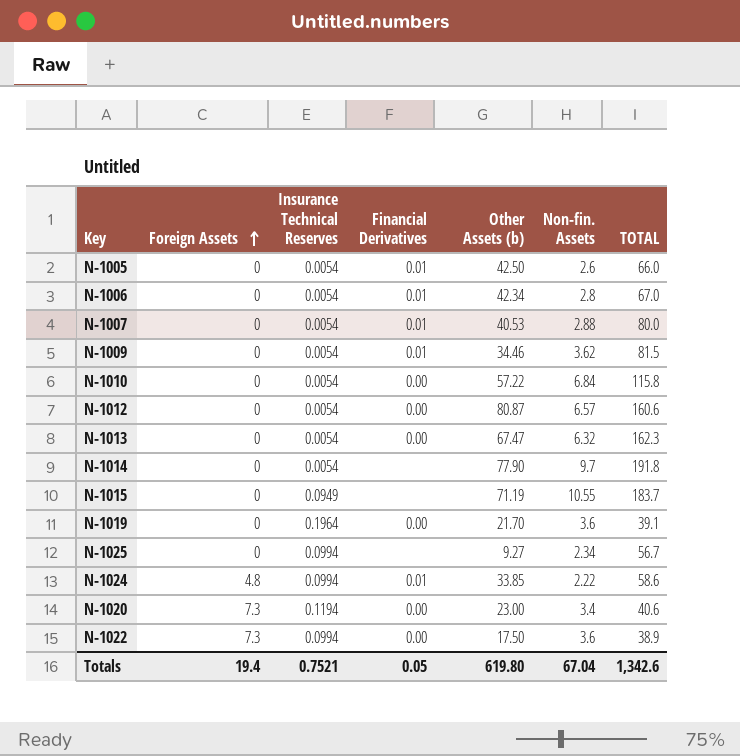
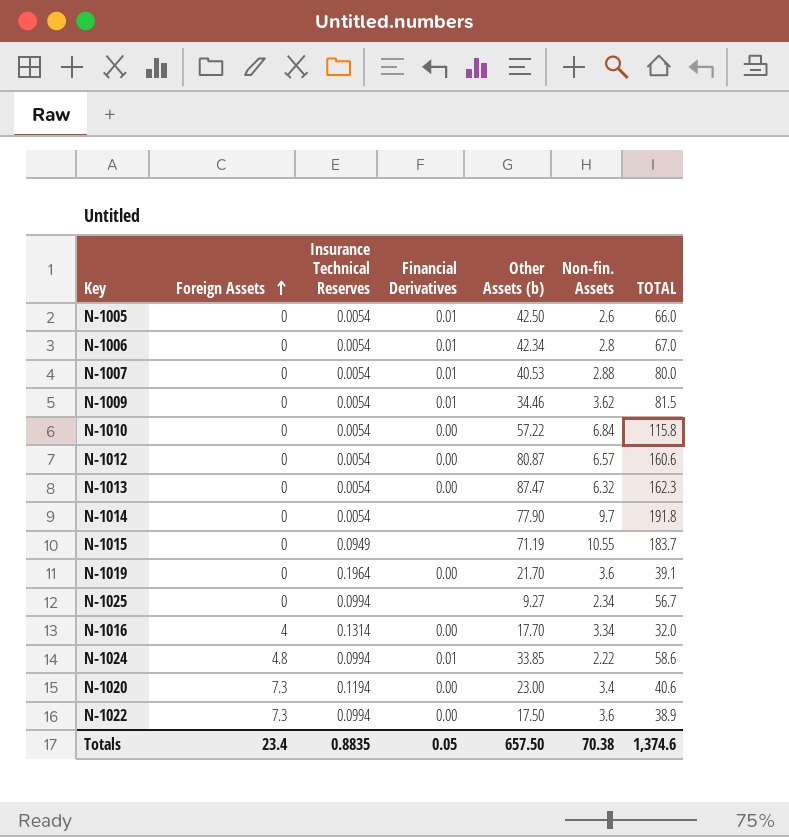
N-1013 | Other Assets (b): 67.47 -> 87.47
row N-1016: none -> 4 | 0.1314 | 0.00 | 17.70 | 3.34 | 32.0
Totals | Foreign Assets: 19.4 -> 23.4
Totals | Insurance Technical Reserves: 0.7521 -> 0.8835
Totals | Other Assets (b): 619.80 -> 657.50
Totals | Non-fin. Assets: 67.04 -> 70.38
Totals | TOTAL: 1,342.6 -> 1,374.6

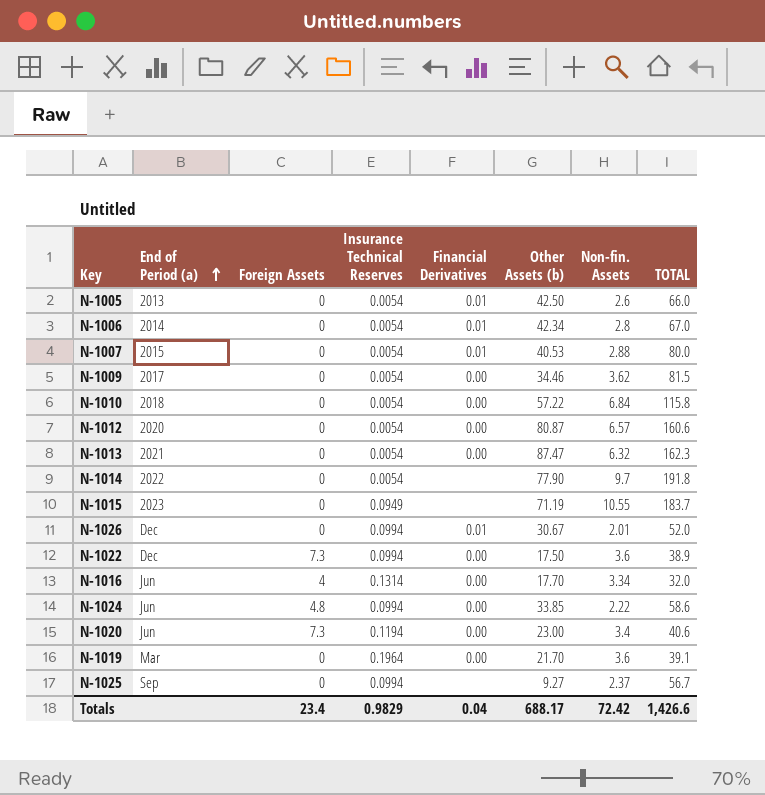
row order: Foreign Assets ascending -> End of Period (a) ascending
column End of Period (a) | position: none -> 2
N-1009 | Financial Derivatives: 0.01 -> 0.00
row N-1026: none -> Dec | 0 | 0.0994 | 0.01 | 30.67 | 2.01 | 52.0
N-1024 | Financial Derivatives: 0.01 -> 0.00
N-1025 | Non-fin. Assets: 2.34 -> 2.37
Totals | Insurance Technical Reserves: 0.8835 -> 0.9829
Totals | Financial Derivatives: 0.05 -> 0.04
Totals | Other Assets (b): 657.50 -> 688.17
Totals | Non-fin. Assets: 70.38 -> 72.42
Totals | TOTAL: 1,374.6 -> 1,426.6

